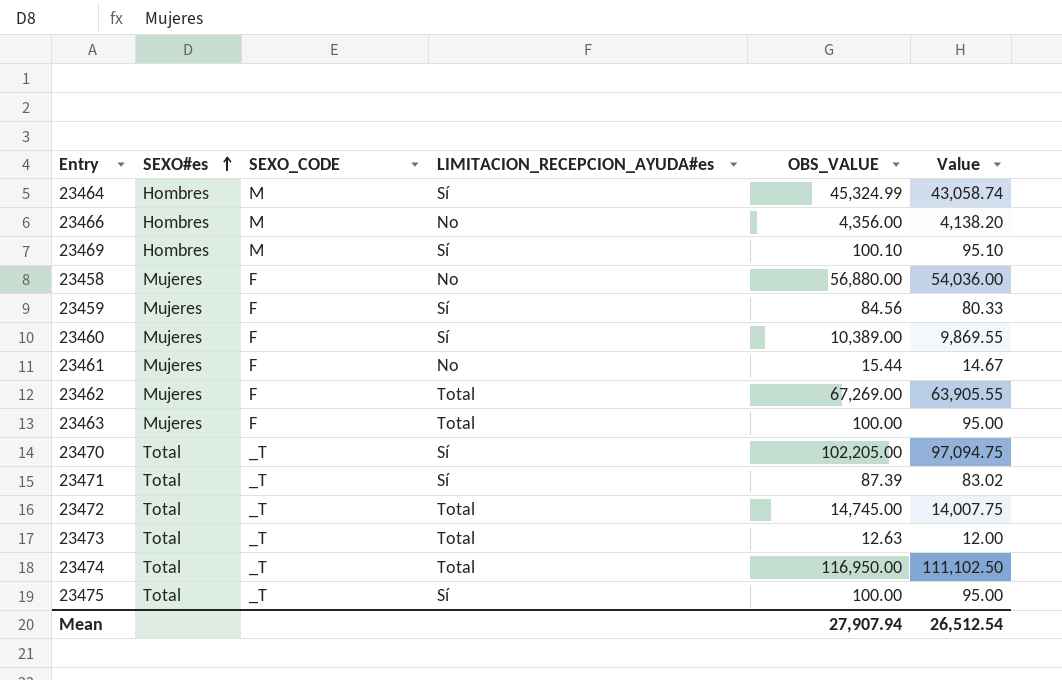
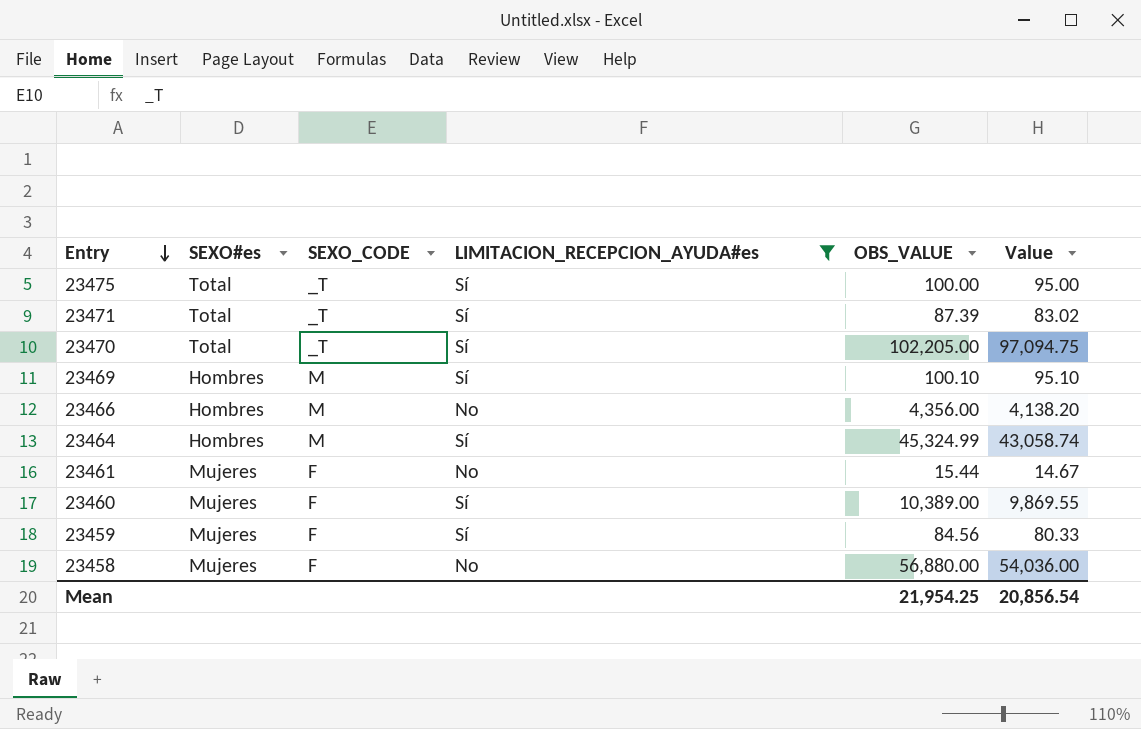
filter: none -> LIMITACION_RECEPCION_AYUDA#es != Total
row order: SEXO#es ascending -> Entry descending
Mean | OBS_VALUE: 27,907.94 -> 21,954.25
Mean | Value: 26,512.54 -> 20,856.54

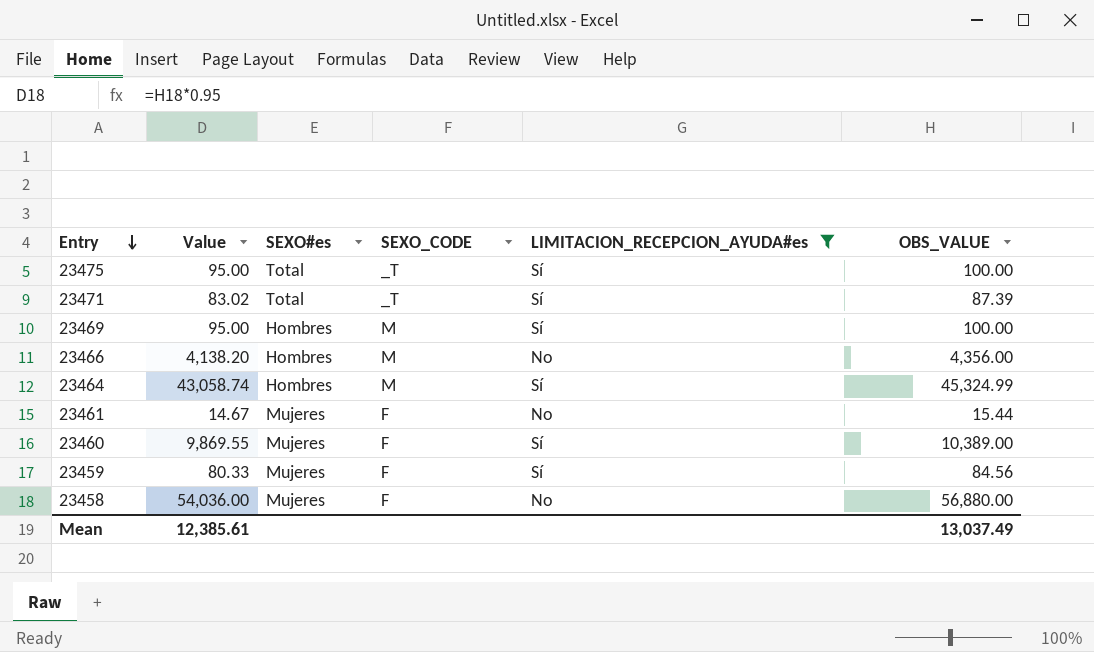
column Value | position: 6 -> 2
row 23470: Total | _T | Sí | 102,205.00 | 97,094.75 -> none
23469 | Value: 95.10 -> 95.00
23469 | OBS_VALUE: 100.10 -> 100.00
Mean | Value: 20,856.54 -> 12,385.61
Mean | OBS_VALUE: 21,954.25 -> 13,037.49

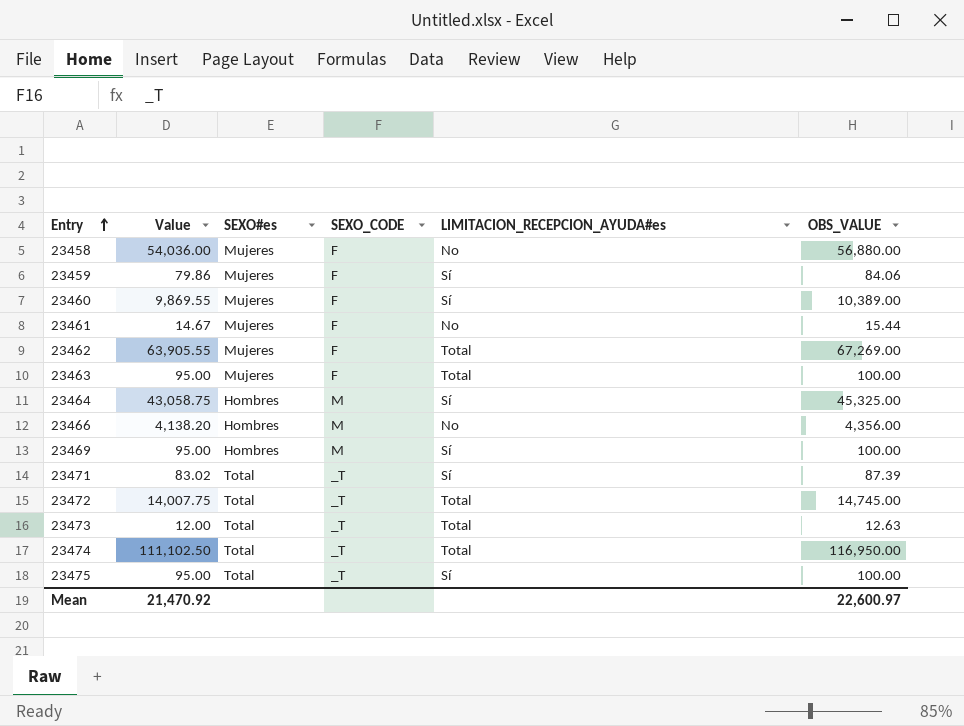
filter: LIMITACION_RECEPCION_AYUDA#es != Total -> none
row order: Entry descending -> Entry ascending
23459 | Value: 80.33 -> 79.86
23459 | OBS_VALUE: 84.56 -> 84.06
23464 | Value: 43,058.74 -> 43,058.75
23464 | OBS_VALUE: 45,324.99 -> 45,325.00
Mean | Value: 12,385.61 -> 21,470.92
Mean | OBS_VALUE: 13,037.49 -> 22,600.97

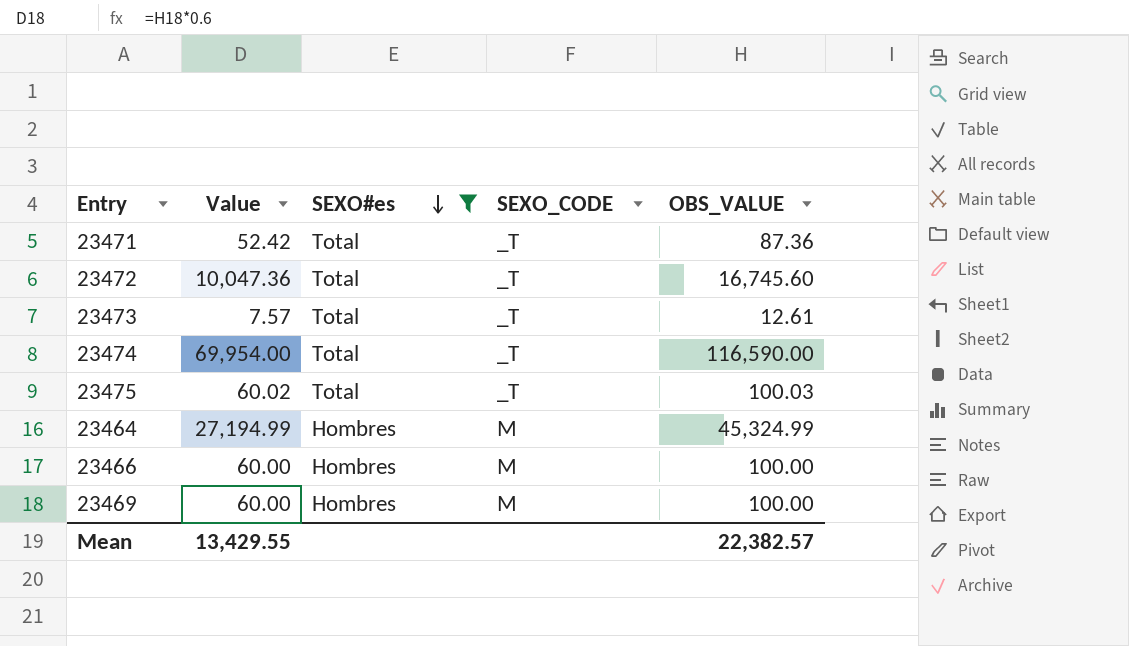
filter: none -> SEXO#es != Mujeres
row order: Entry ascending -> SEXO#es descending
column LIMITACION_RECEPCION_AYUDA#es | position: 5 -> none
column Value | formula: [OBS_VALUE] * 0.95 -> [OBS_VALUE] * 0.6
23471 | OBS_VALUE: 87.39 -> 87.36
23472 | OBS_VALUE: 14,745.00 -> 16,745.60
23473 | OBS_VALUE: 12.63 -> 12.61
23474 | OBS_VALUE: 116,950.00 -> 116,590.00
23475 | OBS_VALUE: 100.00 -> 100.03
23464 | OBS_VALUE: 45,325.00 -> 45,324.99
23466 | OBS_VALUE: 4,356.00 -> 100.00
Mean | Value: 21,470.92 -> 13,429.55
Mean | OBS_VALUE: 22,600.97 -> 22,382.57

